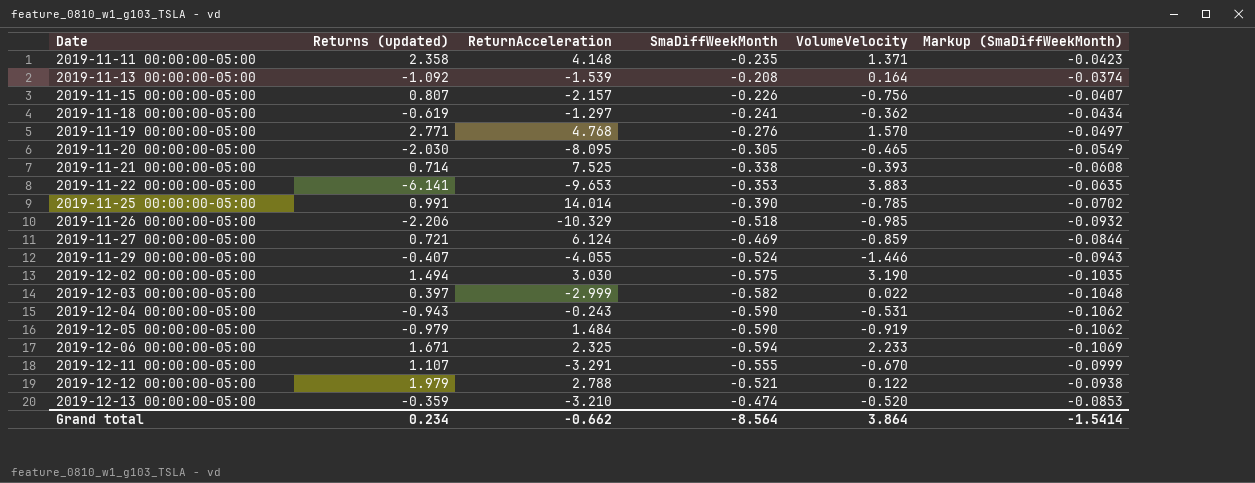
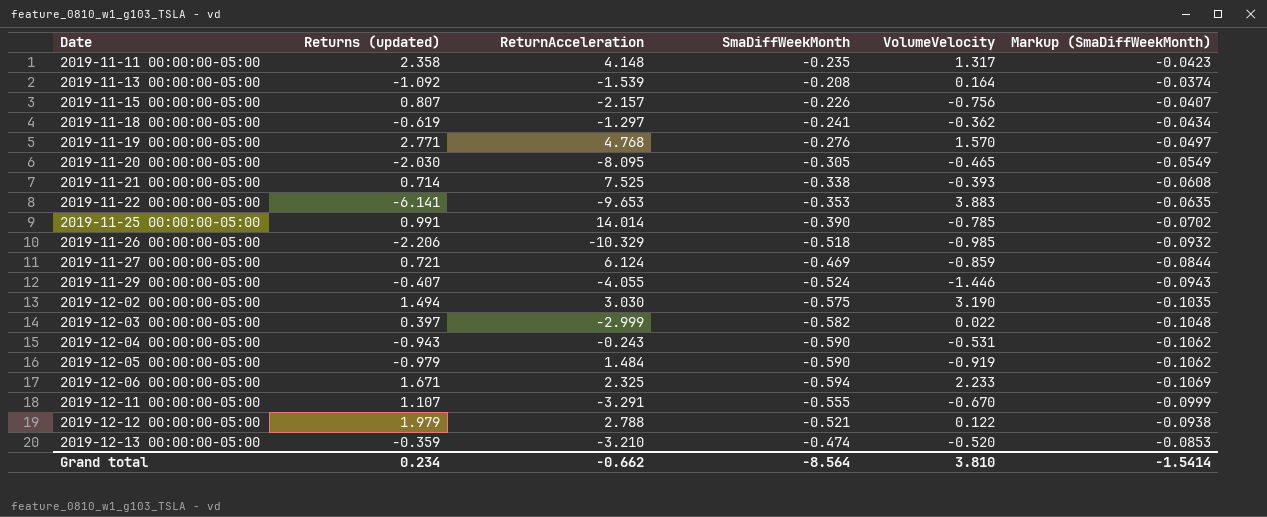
2019-11-11 00:00:00-05:00 | VolumeVelocity: 1.371 -> 1.317
Grand total | VolumeVelocity: 3.864 -> 3.810

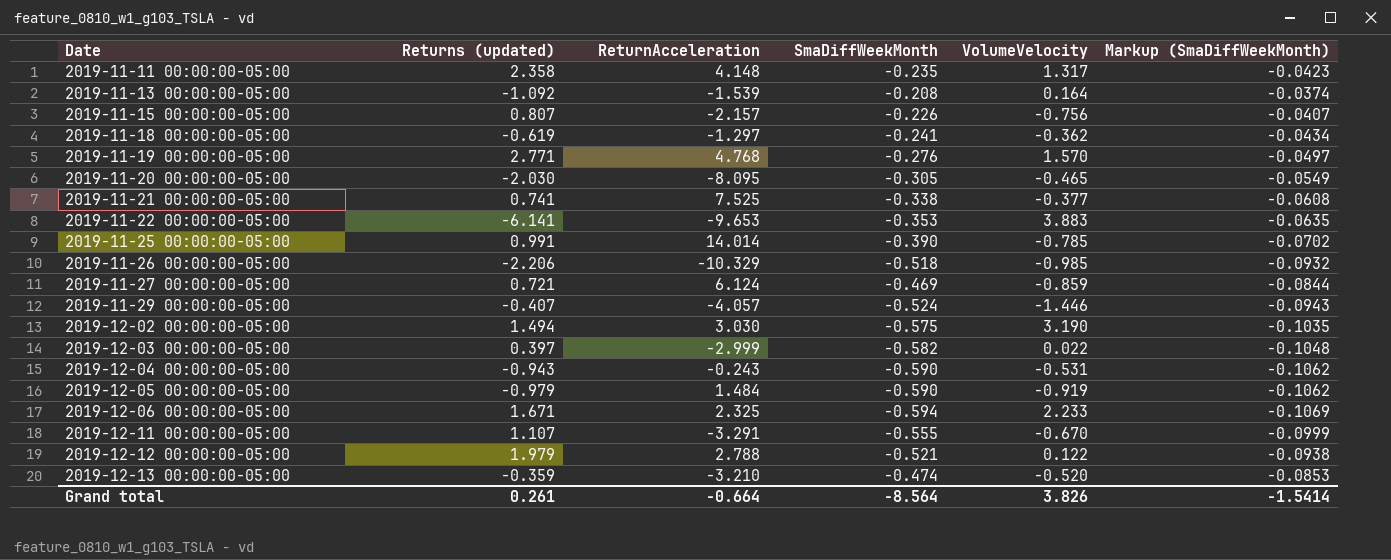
2019-11-21 00:00:00-05:00 | Returns (updated): 0.714 -> 0.741
2019-11-21 00:00:00-05:00 | VolumeVelocity: -0.393 -> -0.377
2019-11-29 00:00:00-05:00 | ReturnAcceleration: -4.055 -> -4.057
Grand total | Returns (updated): 0.234 -> 0.261
Grand total | ReturnAcceleration: -0.662 -> -0.664
Grand total | VolumeVelocity: 3.810 -> 3.826

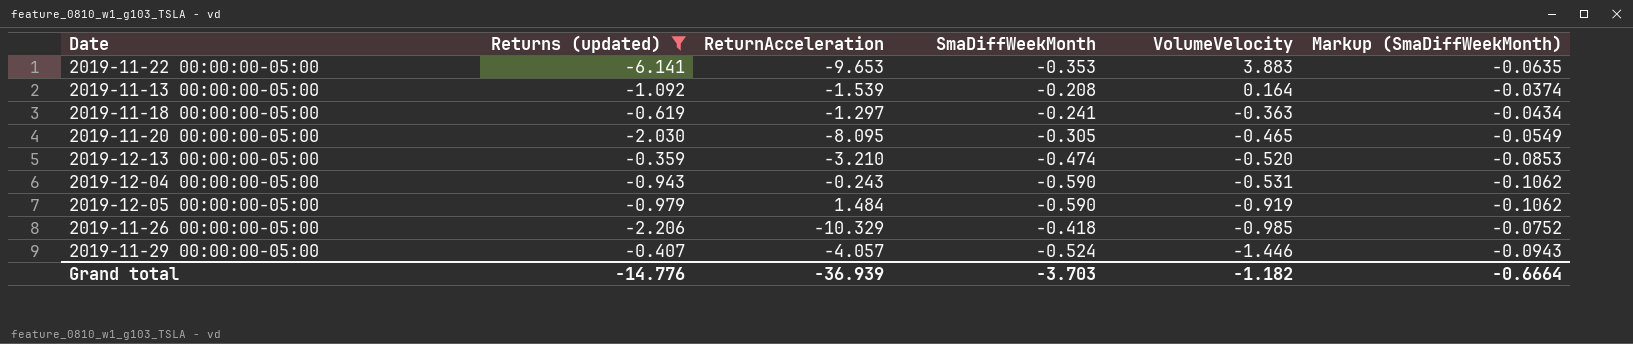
filter: none -> Returns (updated) <= -0.359
row order: Date ascending -> VolumeVelocity descending
2019-11-18 00:00:00-05:00 | VolumeVelocity: -0.362 -> -0.363
2019-11-26 00:00:00-05:00 | SmaDiffWeekMonth: -0.518 -> -0.418
2019-11-26 00:00:00-05:00 | Markup (SmaDiffWeekMonth): -0.0932 -> -0.0752
Grand total | Returns (updated): 0.261 -> -14.776
Grand total | ReturnAcceleration: -0.664 -> -36.939
Grand total | SmaDiffWeekMonth: -8.564 -> -3.703
Grand total | VolumeVelocity: 3.826 -> -1.182
Grand total | Markup (SmaDiffWeekMonth): -1.5414 -> -0.6664

